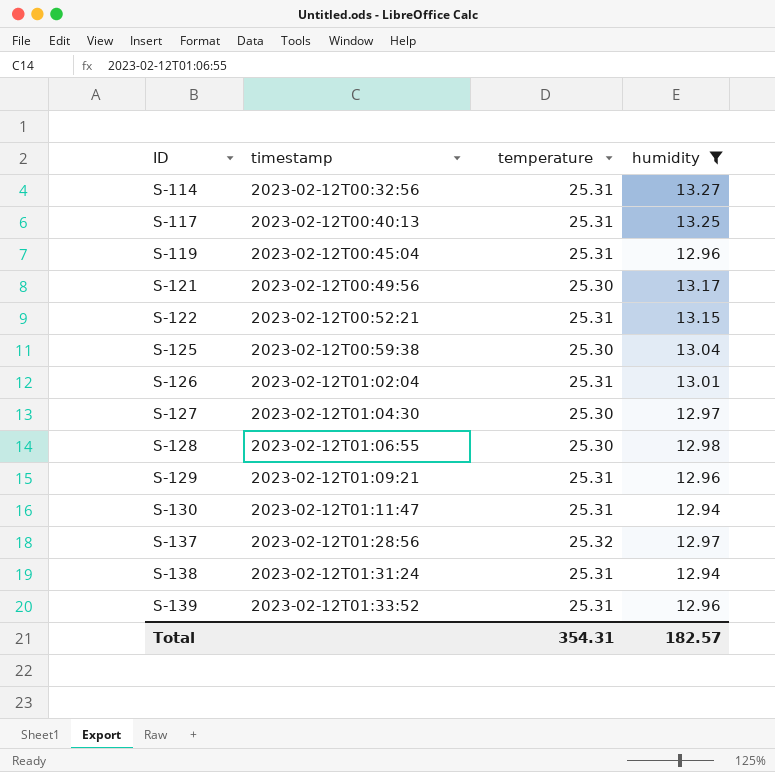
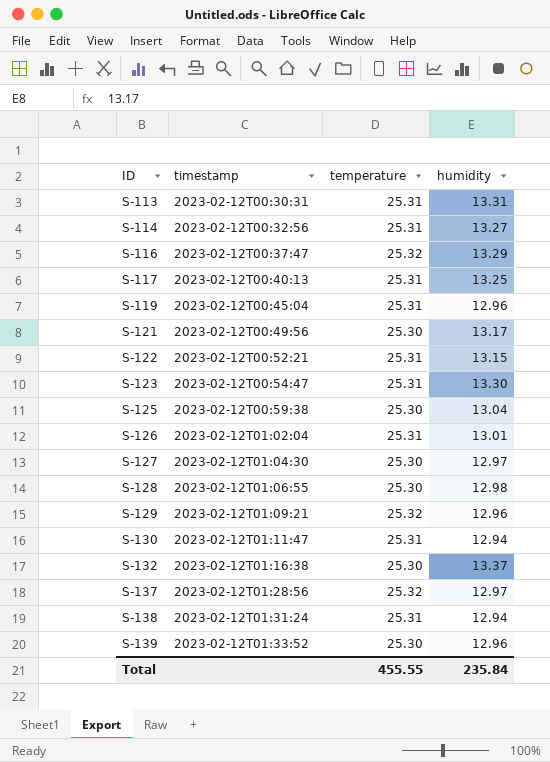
filter: humidity <= 13.27 -> none
S-129 | temperature: 25.31 -> 25.32
S-139 | temperature: 25.31 -> 25.30
Total | temperature: 354.31 -> 455.55
Total | humidity: 182.57 -> 235.84

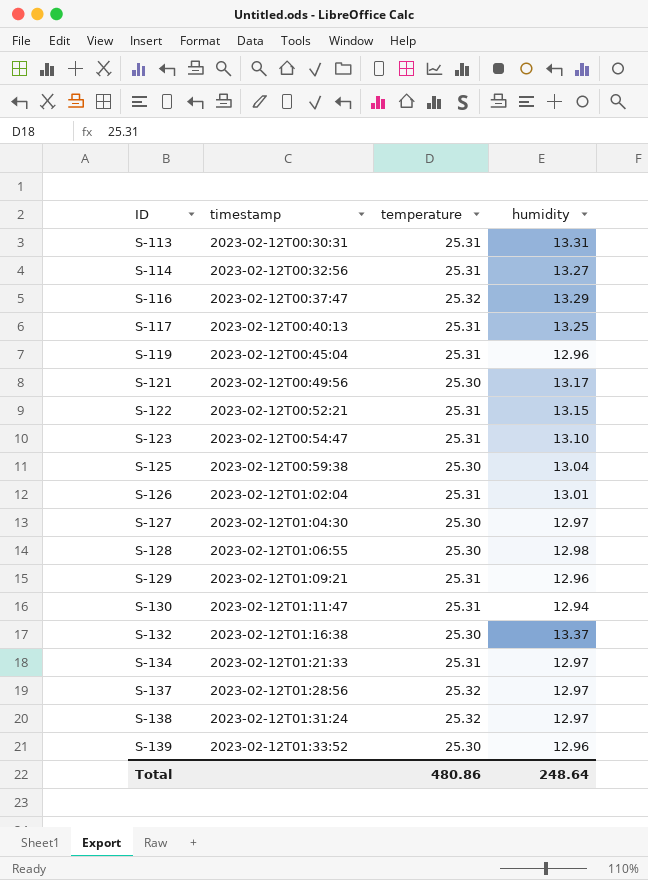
S-123 | humidity: 13.30 -> 13.10
S-129 | temperature: 25.32 -> 25.31
row S-134: none -> 2023-02-12T01:21:33 | 25.31 | 12.97
S-138 | temperature: 25.31 -> 25.32
S-138 | humidity: 12.94 -> 12.97
Total | temperature: 455.55 -> 480.86
Total | humidity: 235.84 -> 248.64

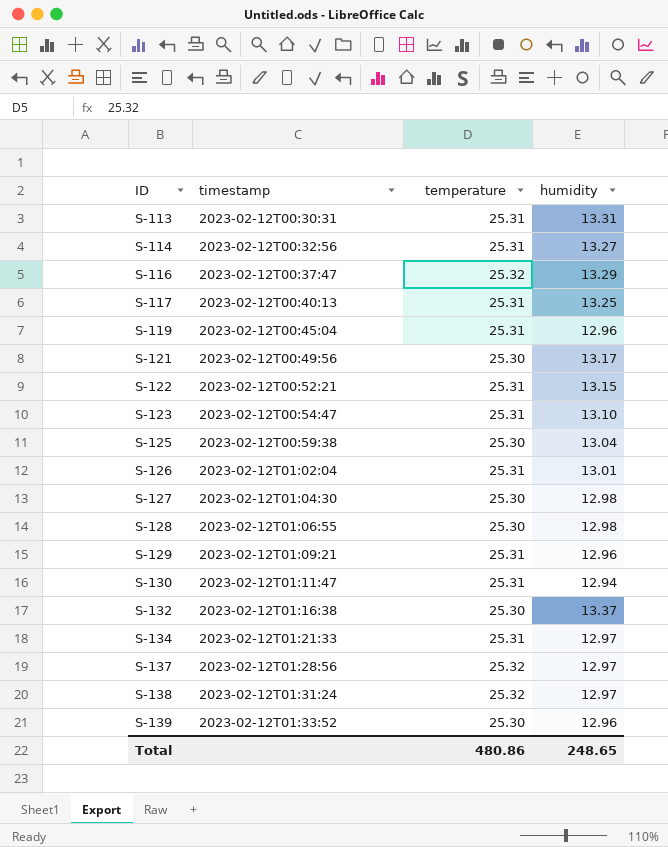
S-127 | humidity: 12.97 -> 12.98
Total | humidity: 248.64 -> 248.65

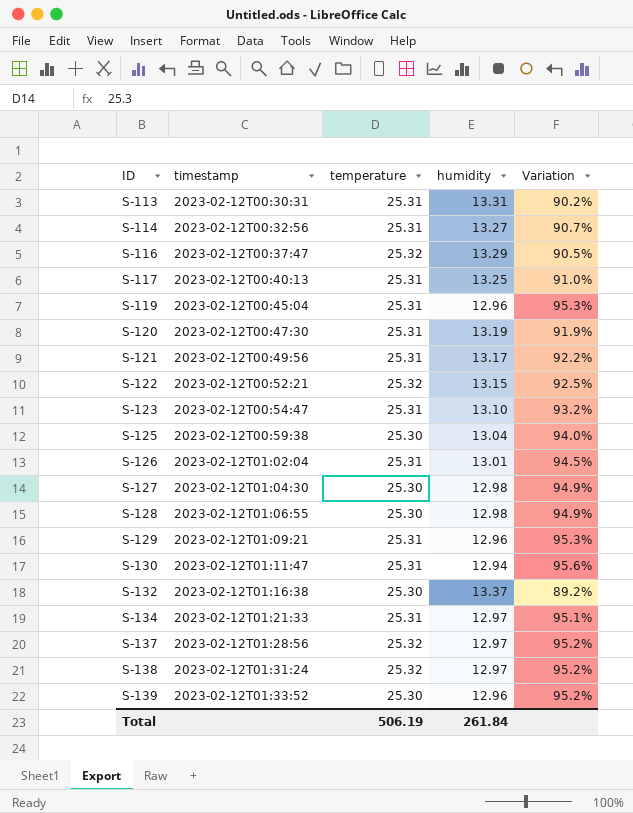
column Variation | formula: none -> ([temperature] - [humidity]) / [humidity]
row S-120: none -> 2023-02-12T00:47:30 | 25.31 | 13.19 | 91.9%
S-121 | temperature: 25.30 -> 25.31
S-122 | temperature: 25.31 -> 25.32
Total | temperature: 480.86 -> 506.19
Total | humidity: 248.65 -> 261.84

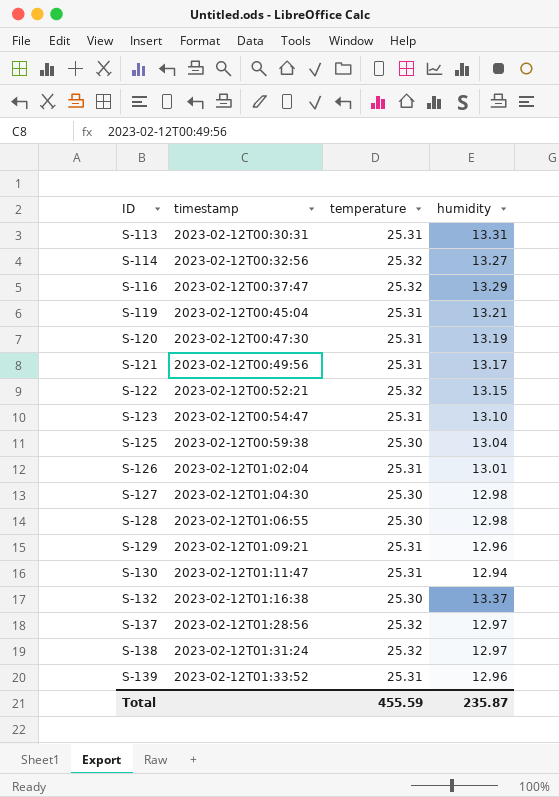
column Variation | formula: ([temperature] - [humidity]) / [humidity] -> none
row S-117: 2023-02-12T00:40:13 | 25.31 | 13.25 | 91.0% -> none
row S-134: 2023-02-12T01:21:33 | 25.31 | 12.97 | 95.1% -> none
S-114 | temperature: 25.31 -> 25.32
S-119 | humidity: 12.96 -> 13.21
S-139 | temperature: 25.30 -> 25.31
Total | temperature: 506.19 -> 455.59
Total | humidity: 261.84 -> 235.87

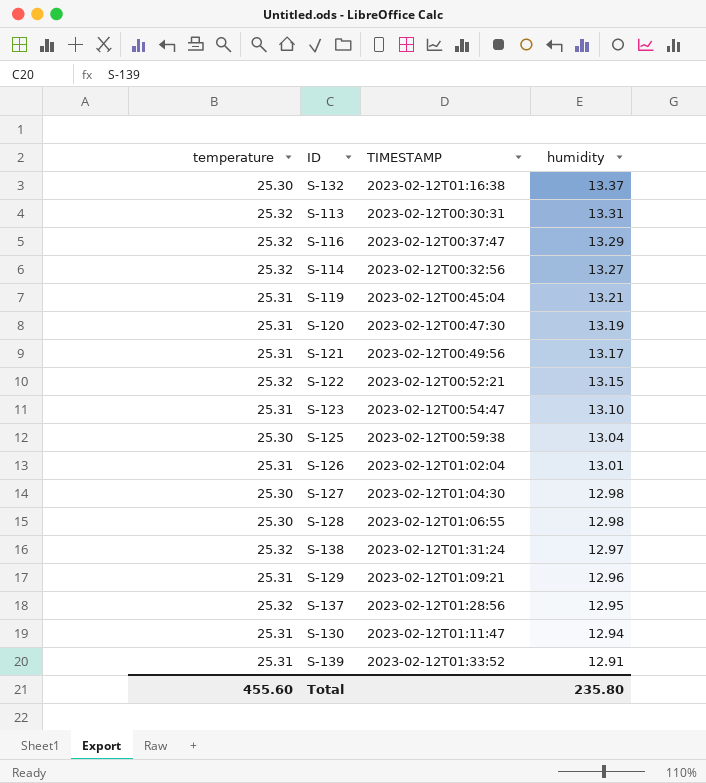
row order: ID ascending -> humidity descending
column temperature | position: 3 -> 1
column name: timestamp -> TIMESTAMP
S-113 | temperature: 25.31 -> 25.32
S-137 | humidity: 12.97 -> 12.95
S-139 | humidity: 12.96 -> 12.91
Total | temperature: 455.59 -> 455.60
Total | humidity: 235.87 -> 235.80

